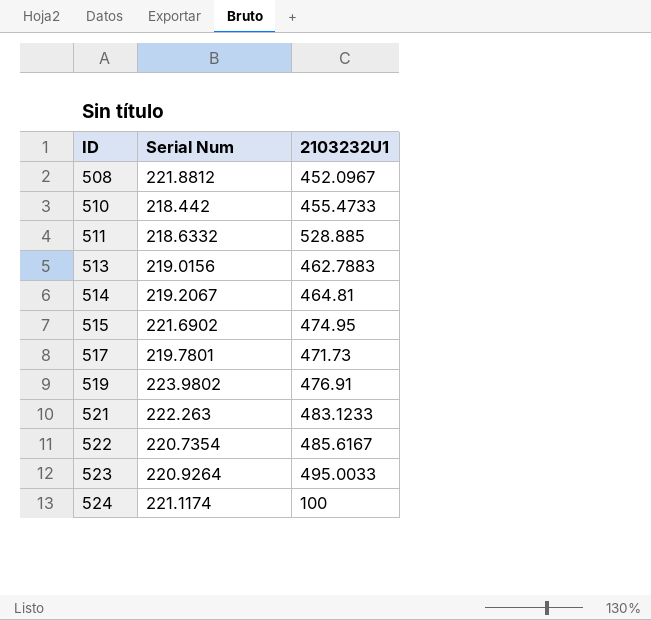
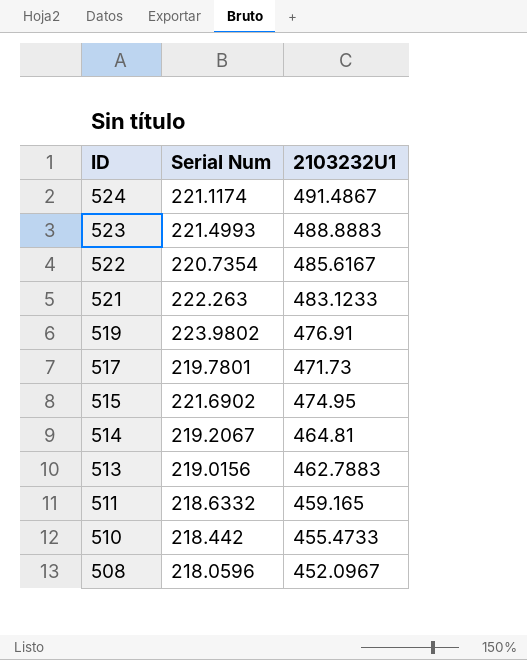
row order: ID ascending -> ID descending
524 | 2103232U1: 100 -> 491.4867
523 | Serial Num: 220.9264 -> 221.4993
523 | 2103232U1: 495.0033 -> 488.8883
511 | 2103232U1: 528.885 -> 459.165
508 | Serial Num: 221.8812 -> 218.0596

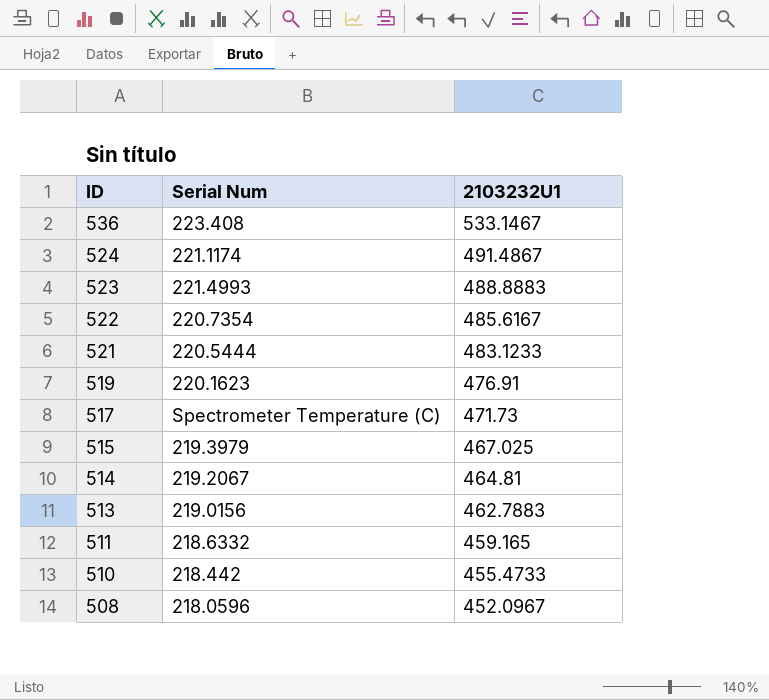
row 536: none -> 223.408 | 533.1467
521 | Serial Num: 222.263 -> 220.5444
519 | Serial Num: 223.9802 -> 220.1623
517 | Serial Num: 219.7801 -> Spectrometer Temperature (C)
515 | Serial Num: 221.6902 -> 219.3979
515 | 2103232U1: 474.95 -> 467.025

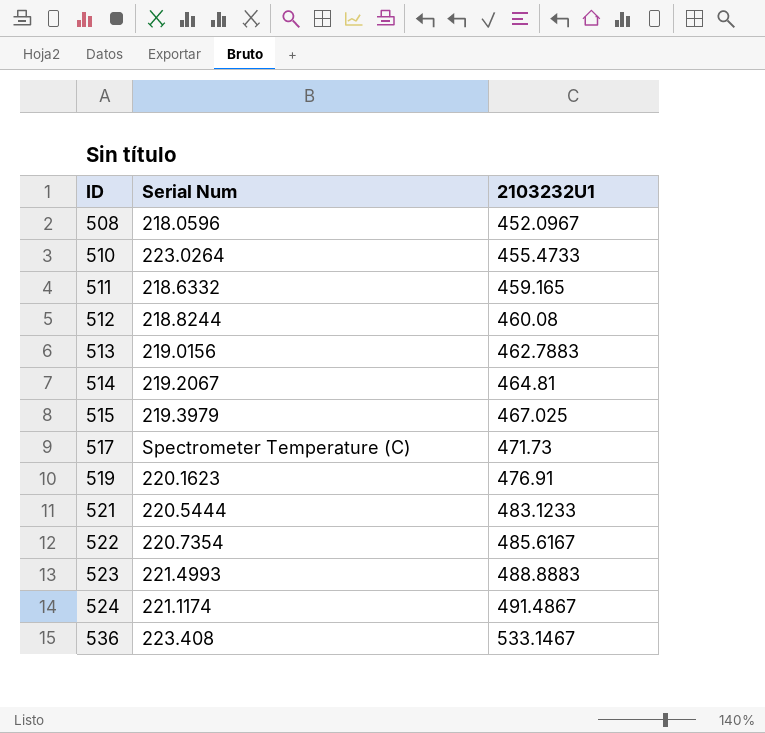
row order: ID descending -> ID ascending
510 | Serial Num: 218.442 -> 223.0264
row 512: none -> 218.8244 | 460.08

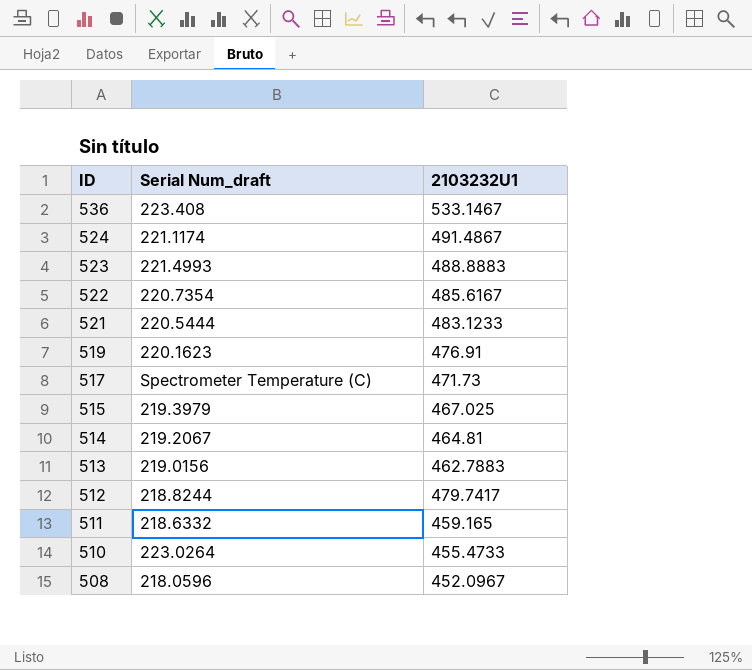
row order: ID ascending -> ID descending
column name: Serial Num -> Serial Num_draft
512 | 2103232U1: 460.08 -> 479.7417

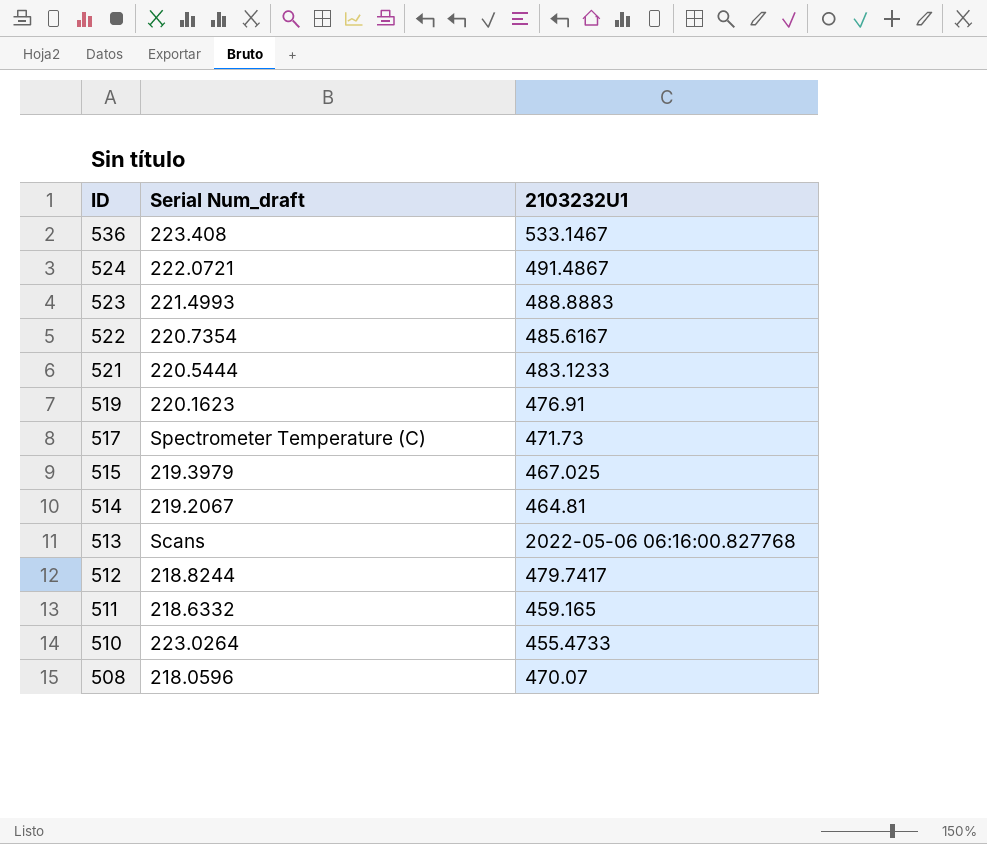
524 | Serial Num_draft: 221.1174 -> 222.0721
513 | Serial Num_draft: 219.0156 -> Scans
513 | 2103232U1: 462.7883 -> 2022-05-06 06:16:00.827768
508 | 2103232U1: 452.0967 -> 470.07

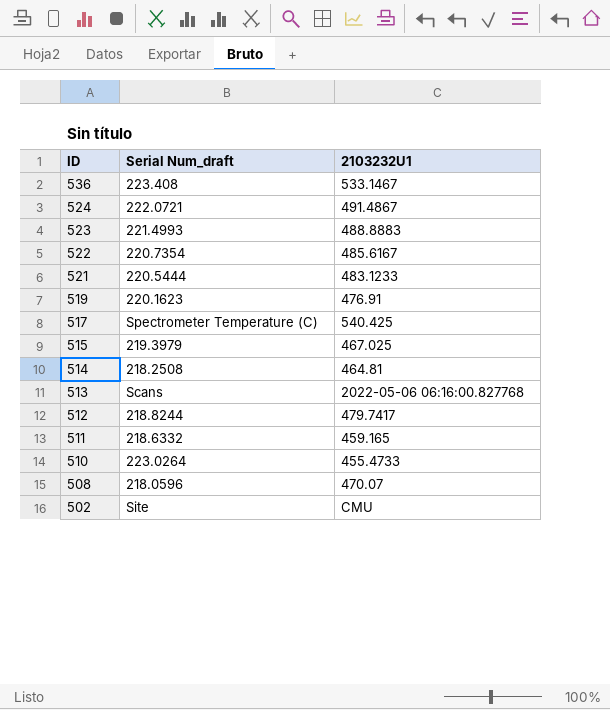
517 | 2103232U1: 471.73 -> 540.425
514 | Serial Num_draft: 219.2067 -> 218.2508
row 502: none -> Site | CMU

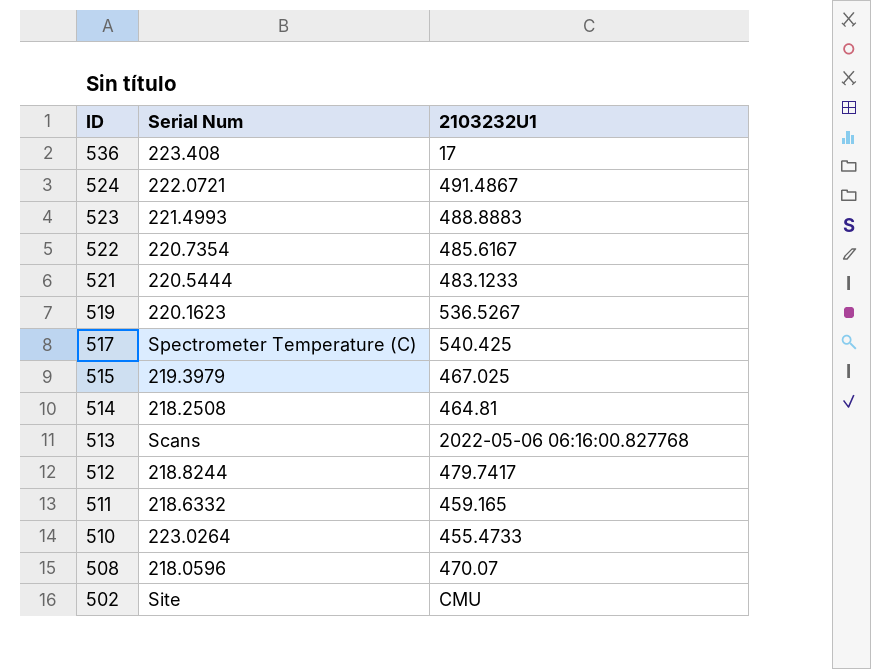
column name: Serial Num_draft -> Serial Num
536 | 2103232U1: 533.1467 -> 17
519 | 2103232U1: 476.91 -> 536.5267

